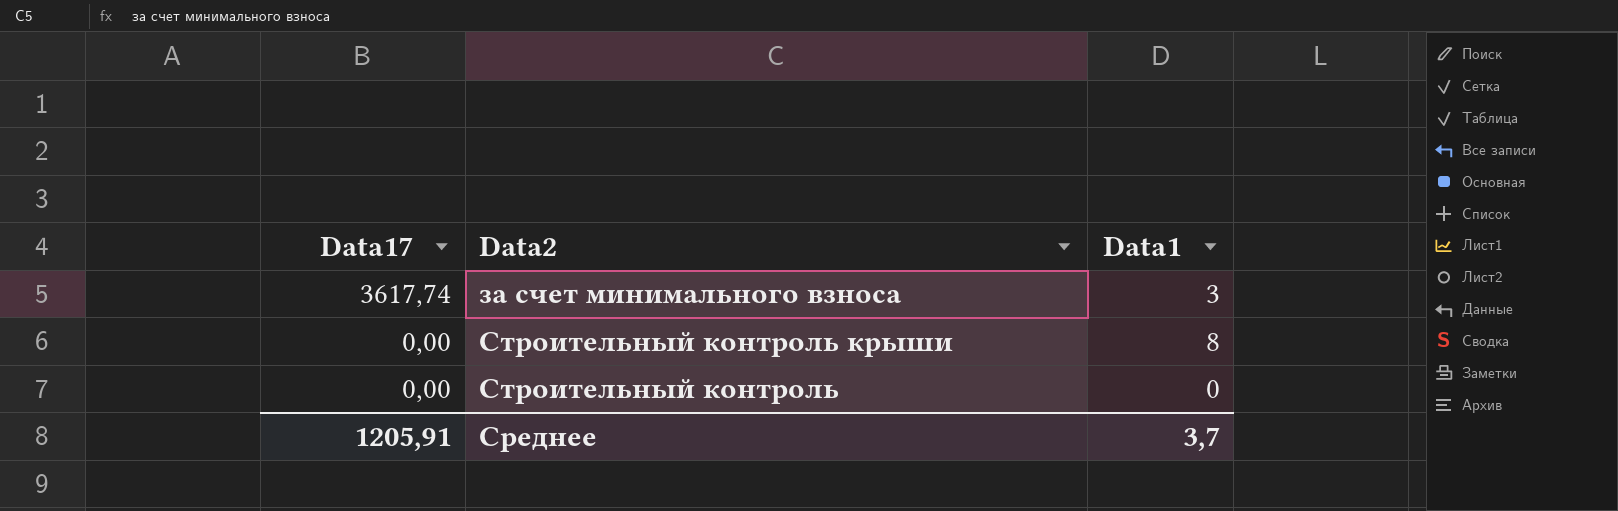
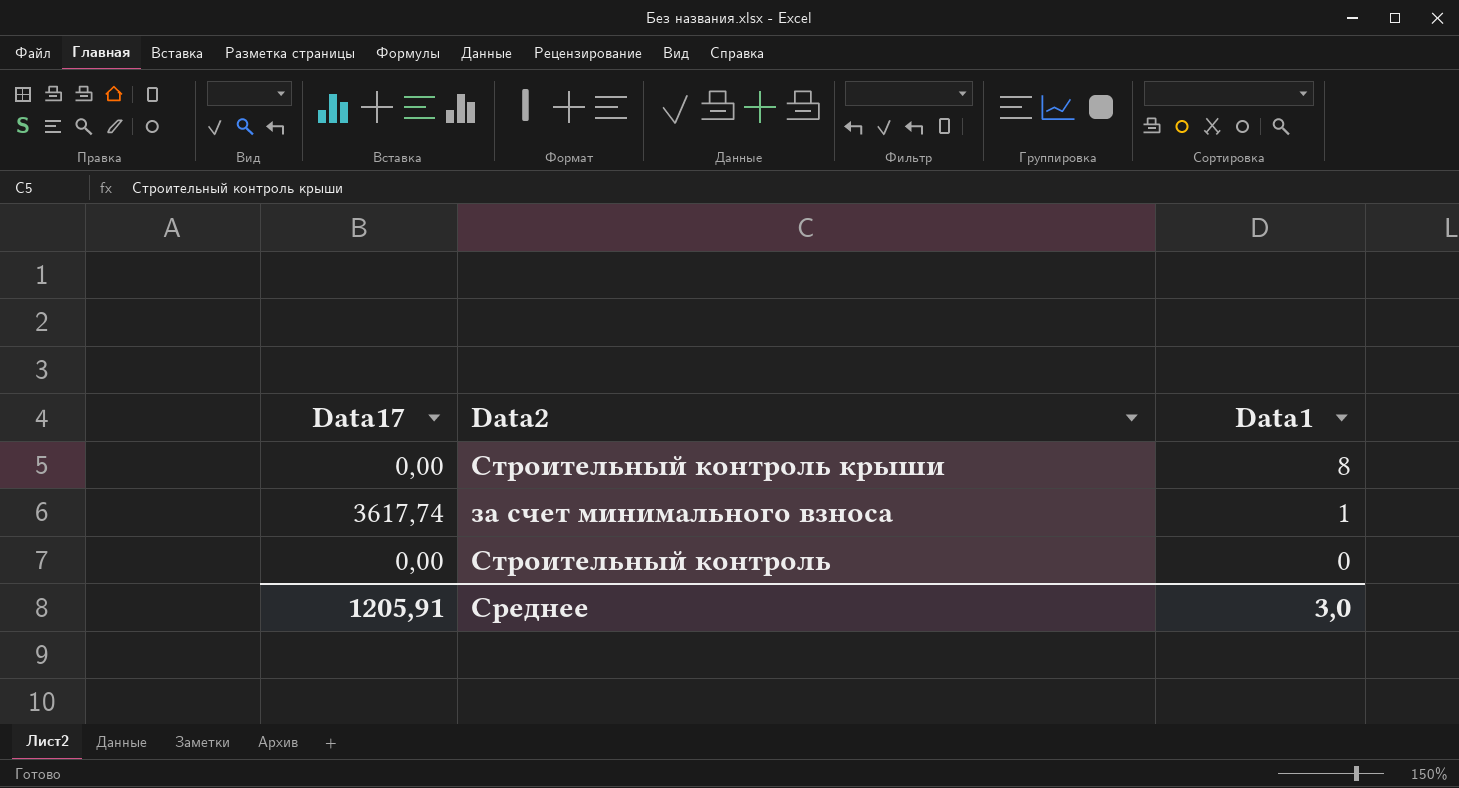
row order: Data17 descending -> Data1 descending
за счет минимального взноса | Data1: 3 -> 1
Среднее | Data1: 3,7 -> 3,0

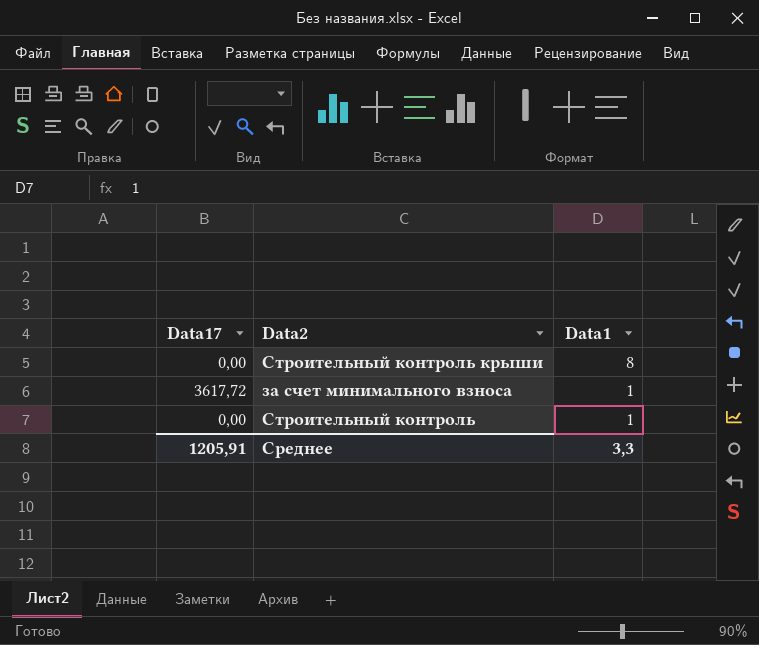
за счет минимального взноса | Data17: 3617,74 -> 3617,72
Строительный контроль | Data1: 0 -> 1
Среднее | Data1: 3,0 -> 3,3

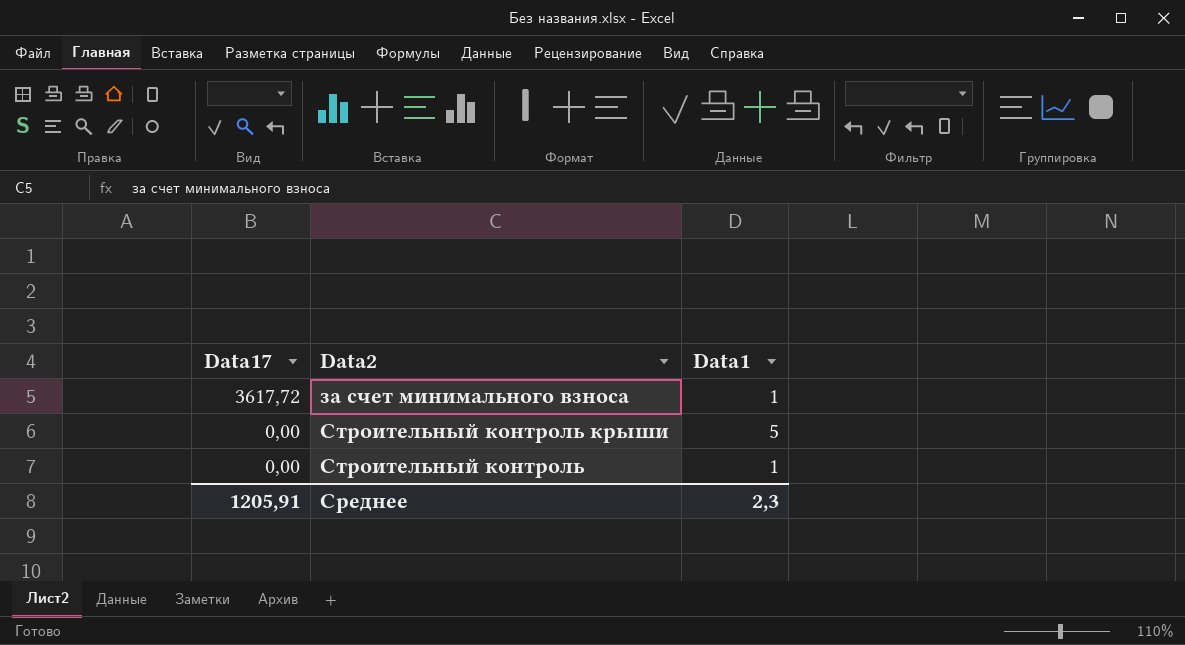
row order: Data1 descending -> Data17 descending
Строительный контроль крыши | Data1: 8 -> 5
Среднее | Data1: 3,3 -> 2,3

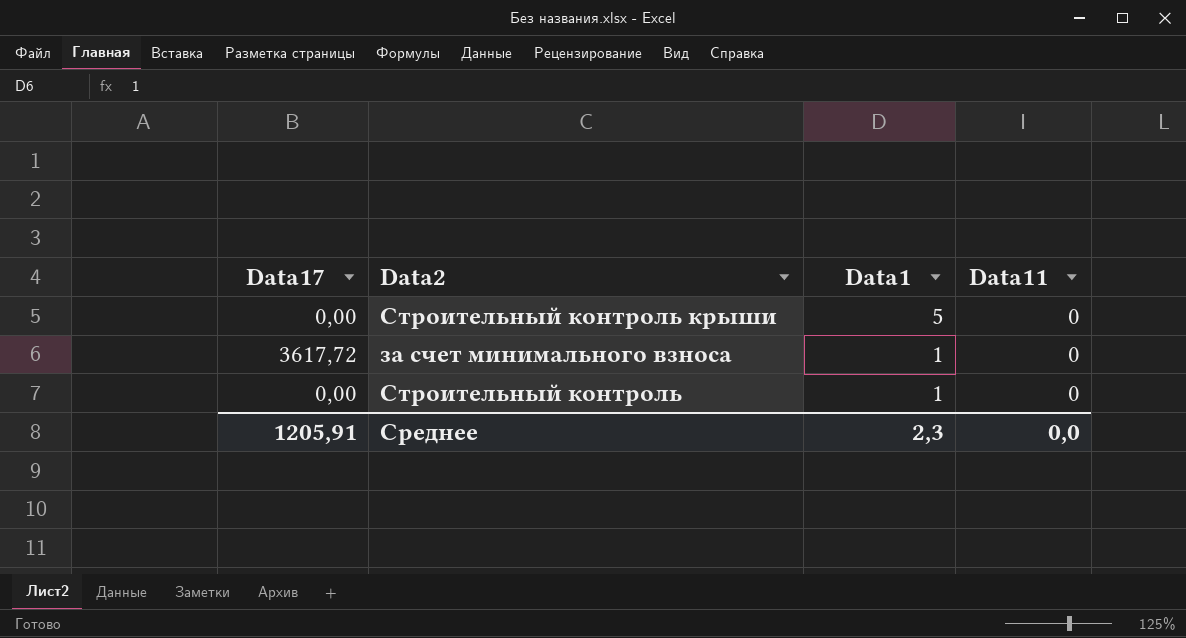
row order: Data17 descending -> Data1 descending
column Data11 | position: none -> 4

